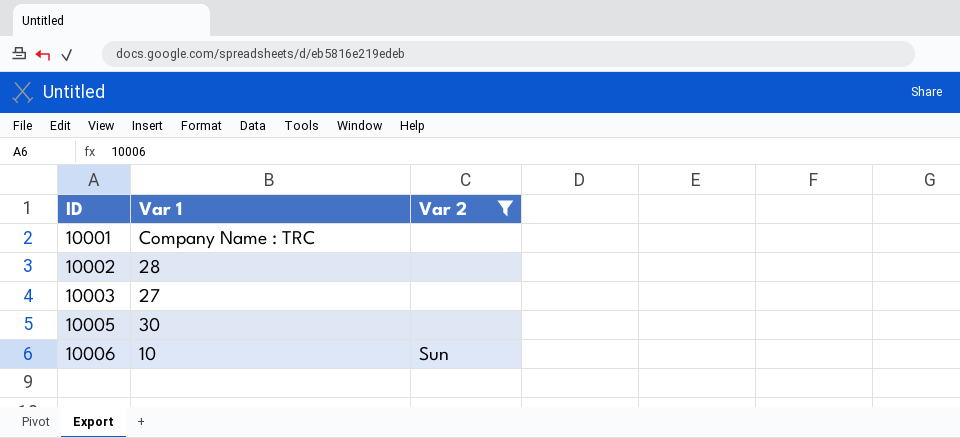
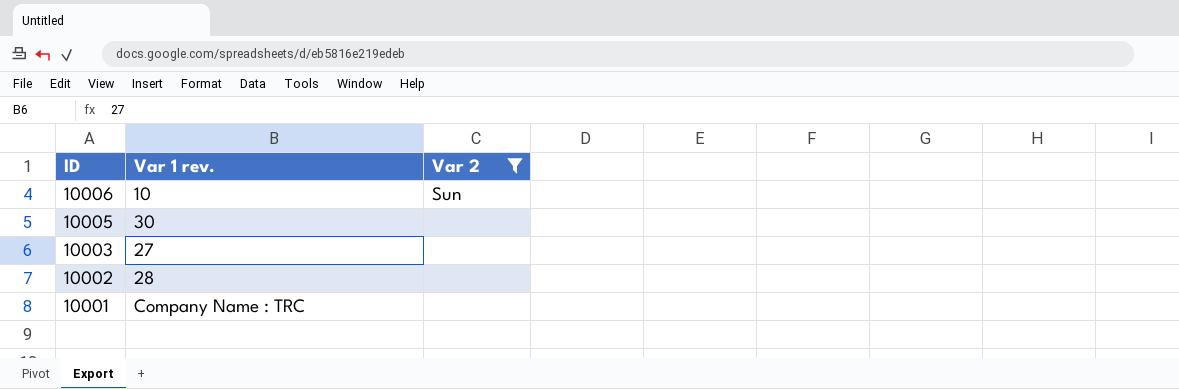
row order: ID ascending -> ID descending
column name: Var 1 -> Var 1 rev.

